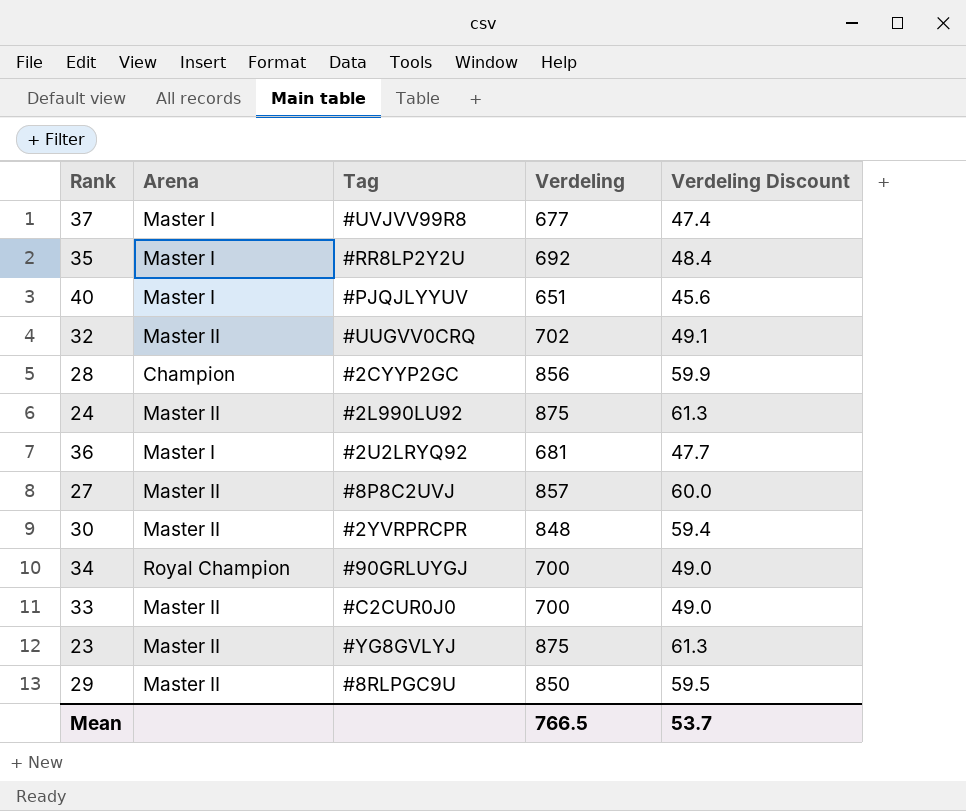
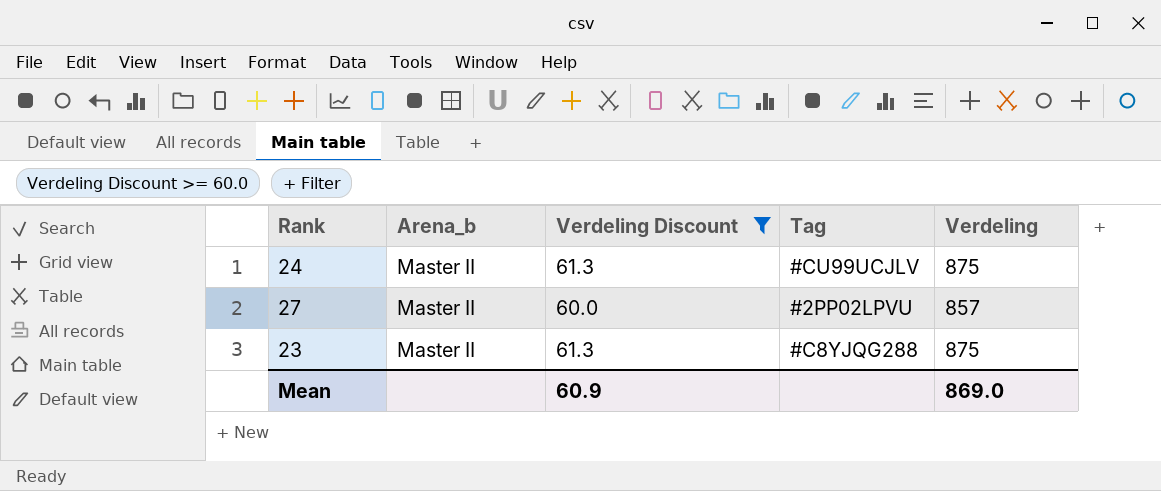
filter: none -> Verdeling Discount >= 60.0
column name: Arena -> Arena_b
column Verdeling Discount | position: 5 -> 3
24 | Tag: #2L990LU92 -> #CU99UCJLV
27 | Tag: #8P8C2UVJ -> #2PP02LPVU
23 | Tag: #YG8GVLYJ -> #C8YJQG288
Mean | Verdeling Discount: 53.7 -> 60.9
Mean | Verdeling: 766.5 -> 869.0

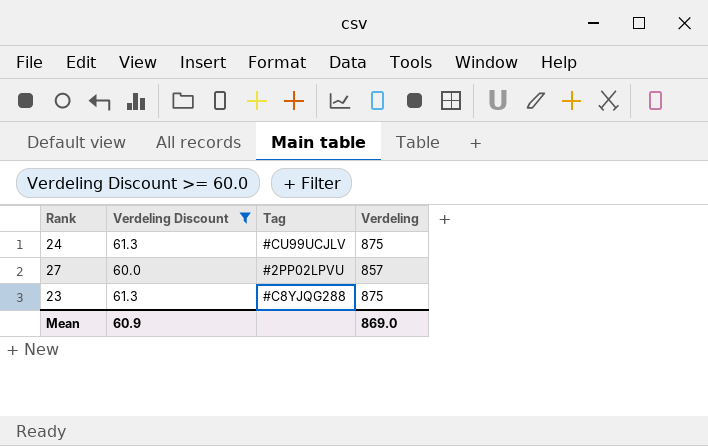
column Arena_b | position: 2 -> none

